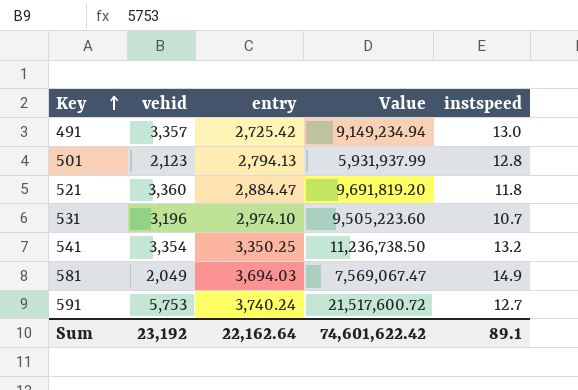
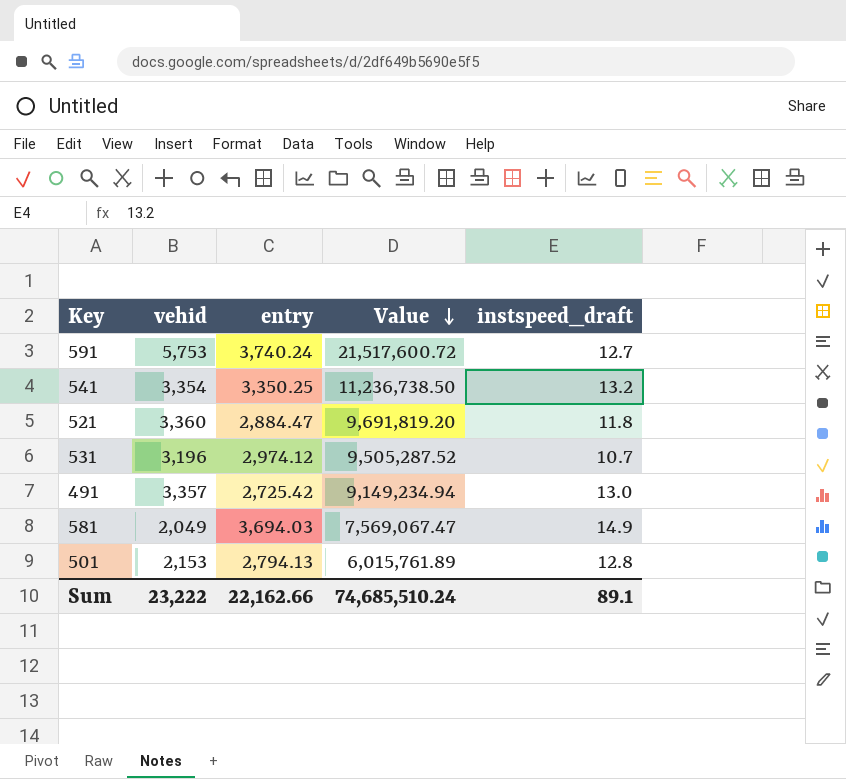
row order: Key ascending -> Value descending
column name: instspeed -> instspeed_draft
531 | entry: 2,974.10 -> 2,974.12
531 | Value: 9,505,223.60 -> 9,505,287.52
501 | vehid: 2,123 -> 2,153
501 | Value: 5,931,937.99 -> 6,015,761.89
Sum | vehid: 23,192 -> 23,222
Sum | entry: 22,162.64 -> 22,162.66
Sum | Value: 74,601,622.42 -> 74,685,510.24

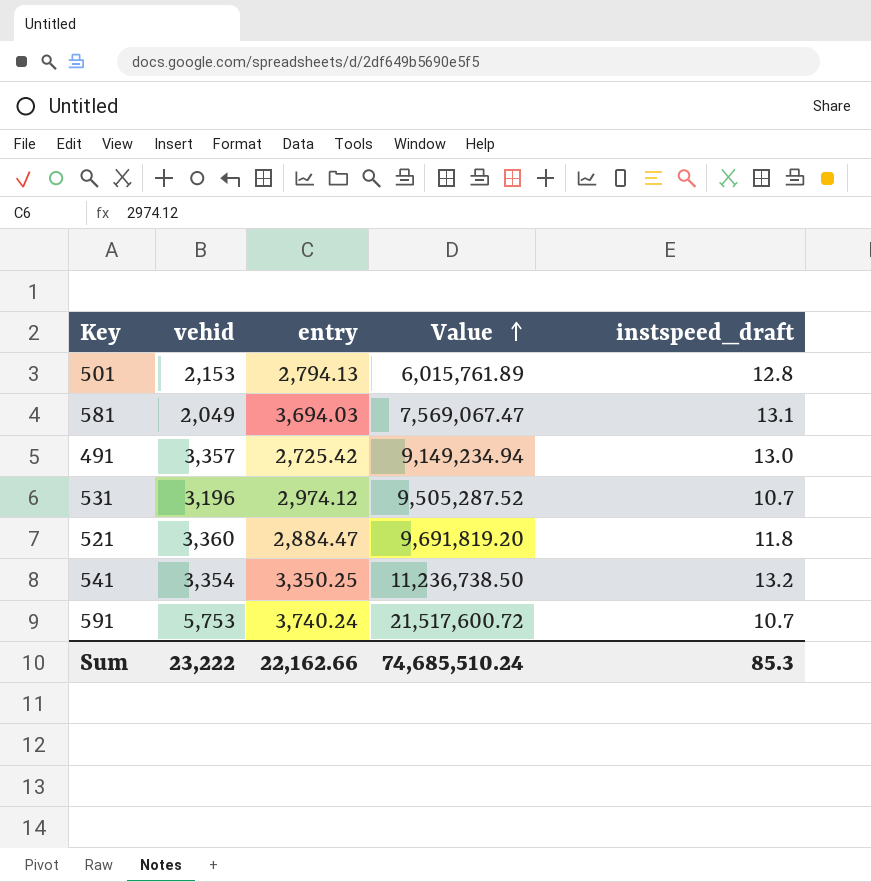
row order: Value descending -> Value ascending
581 | instspeed_draft: 14.9 -> 13.1
591 | instspeed_draft: 12.7 -> 10.7
Sum | instspeed_draft: 89.1 -> 85.3

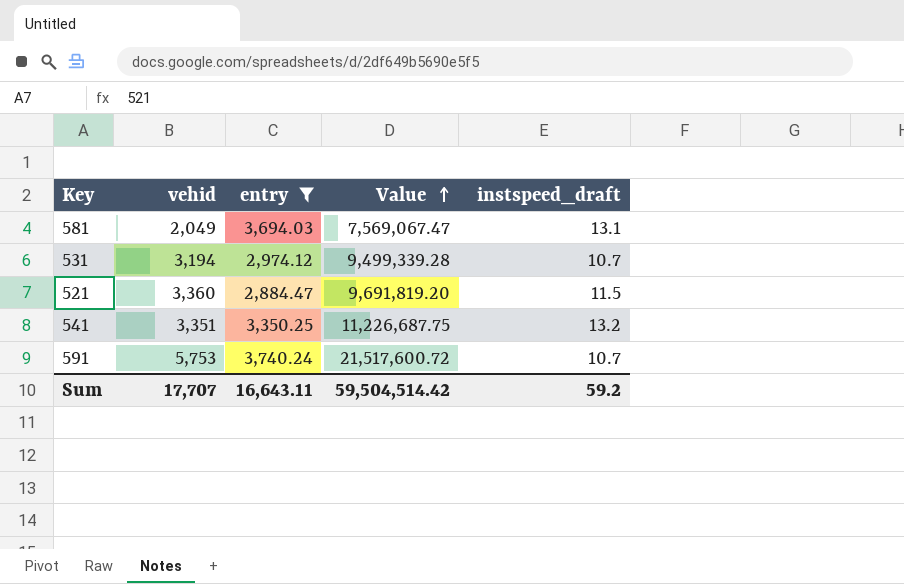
filter: none -> entry >= 2,884.47
531 | vehid: 3,196 -> 3,194
531 | Value: 9,505,287.52 -> 9,499,339.28
521 | instspeed_draft: 11.8 -> 11.5
541 | vehid: 3,354 -> 3,351
541 | Value: 11,236,738.50 -> 11,226,687.75
Sum | vehid: 23,222 -> 17,707
Sum | entry: 22,162.66 -> 16,643.11
Sum | Value: 74,685,510.24 -> 59,504,514.42
Sum | instspeed_draft: 85.3 -> 59.2

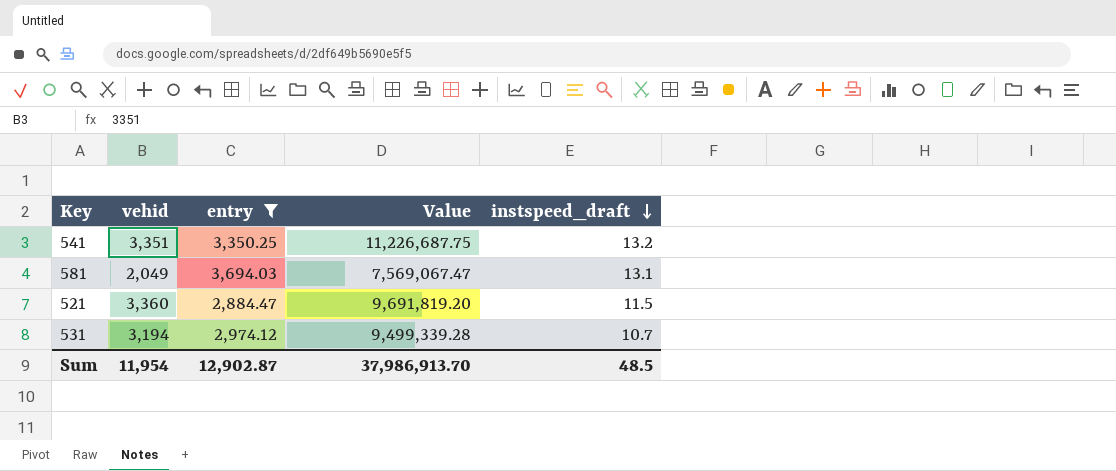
row order: Value ascending -> instspeed_draft descending
row 591: 5,753 | 3,740.24 | 21,517,600.72 | 10.7 -> none
Sum | vehid: 17,707 -> 11,954
Sum | entry: 16,643.11 -> 12,902.87
Sum | Value: 59,504,514.42 -> 37,986,913.70
Sum | instspeed_draft: 59.2 -> 48.5

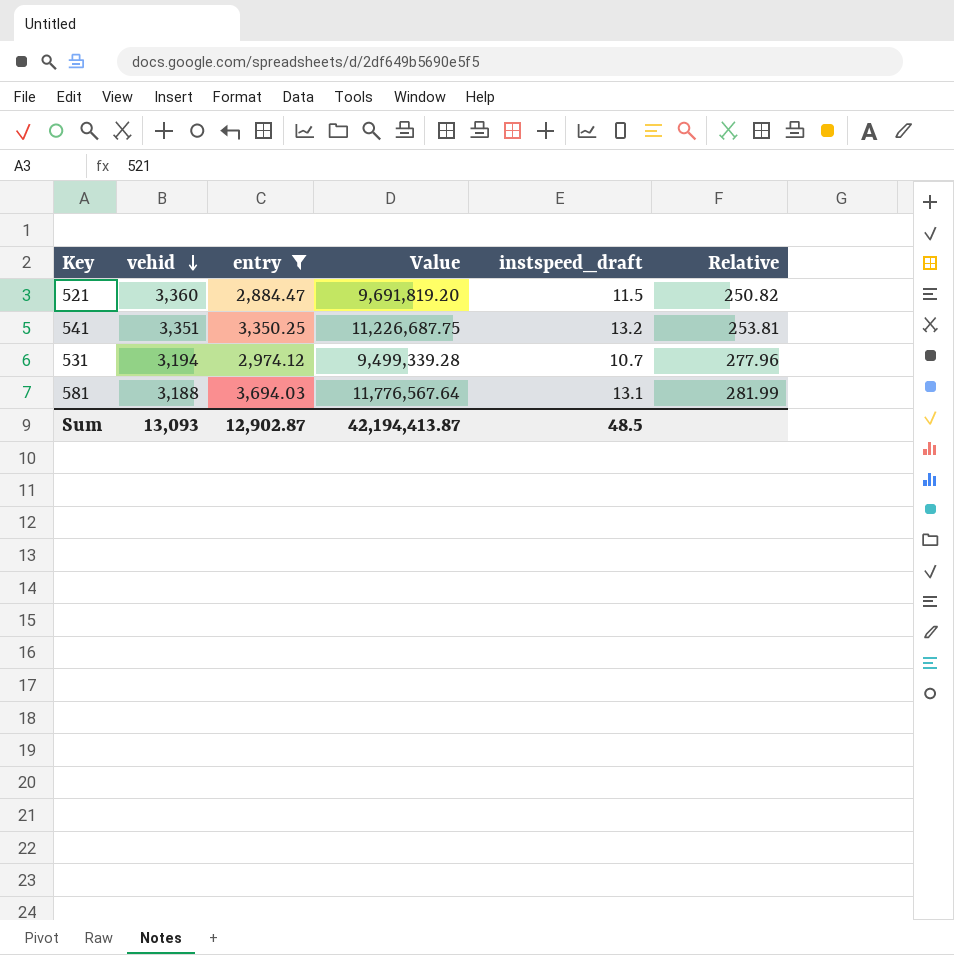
row order: instspeed_draft descending -> vehid descending
column Relative | formula: none -> [entry] / [instspeed_draft]
581 | vehid: 2,049 -> 3,188
581 | Value: 7,569,067.47 -> 11,776,567.64
Sum | vehid: 11,954 -> 13,093
Sum | Value: 37,986,913.70 -> 42,194,413.87

